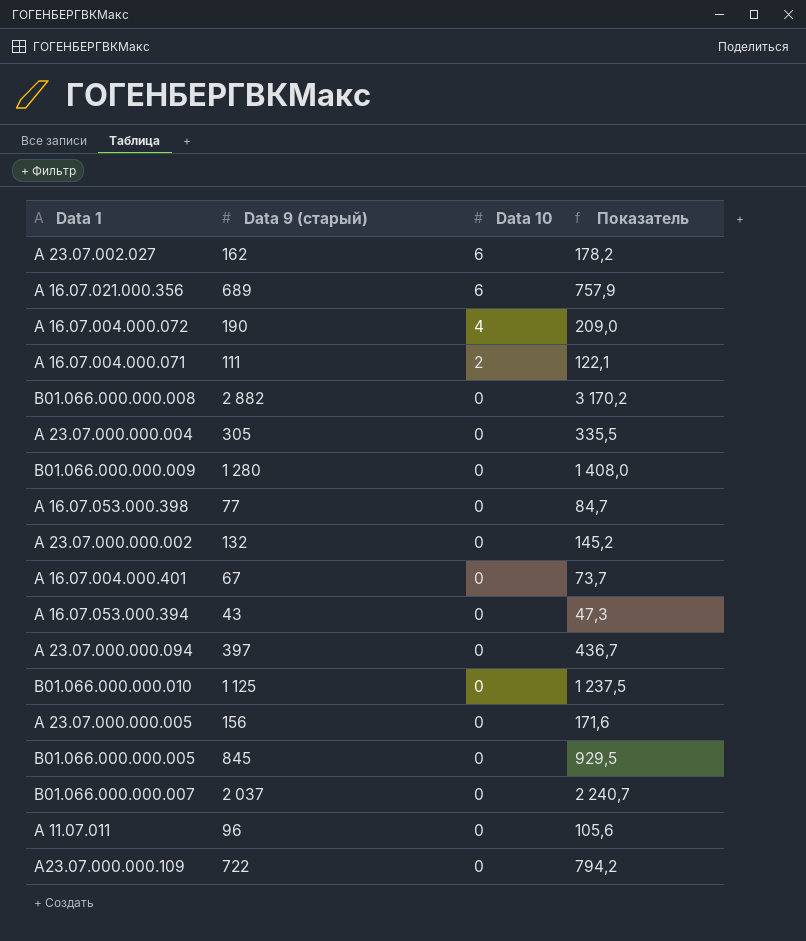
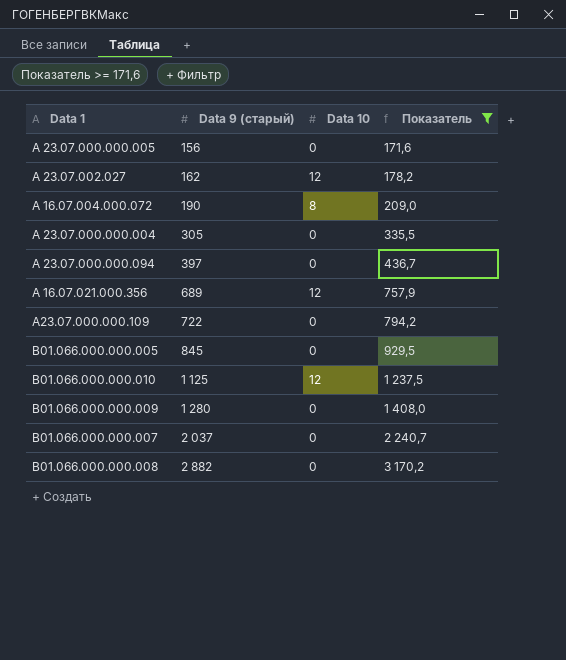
filter: none -> Показатель >= 171,6
row order: Data 10 descending -> Data 9 (старый) ascending
А 23.07.002.027 | Data 10: 6 -> 12
А 16.07.004.000.072 | Data 10: 4 -> 8
А 16.07.021.000.356 | Data 10: 6 -> 12
В01.066.000.000.010 | Data 10: 0 -> 12

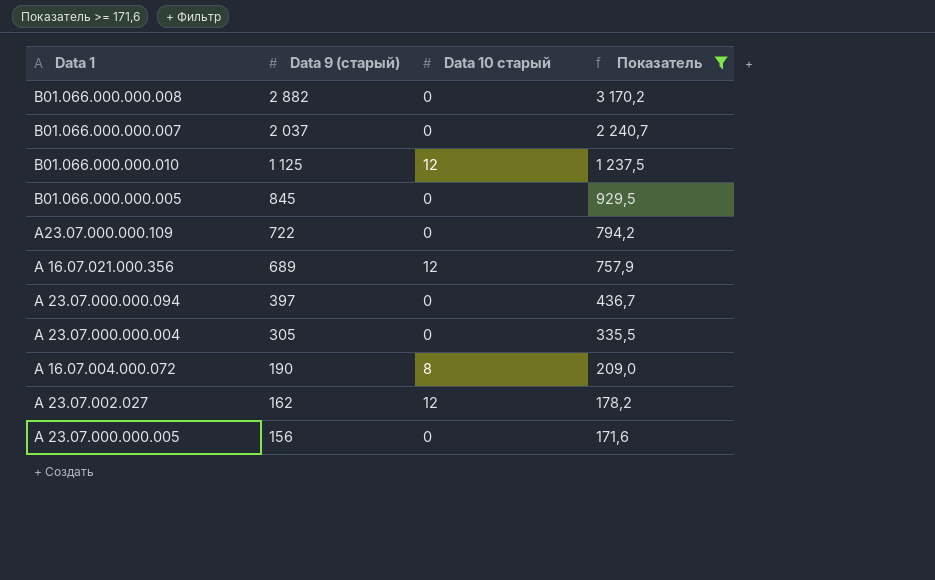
row order: Data 9 (старый) ascending -> Data 9 (старый) descending
column name: Data 10 -> Data 10 старый
row В01.066.000.000.009: 1 280 | 0 | 1 408,0 -> none

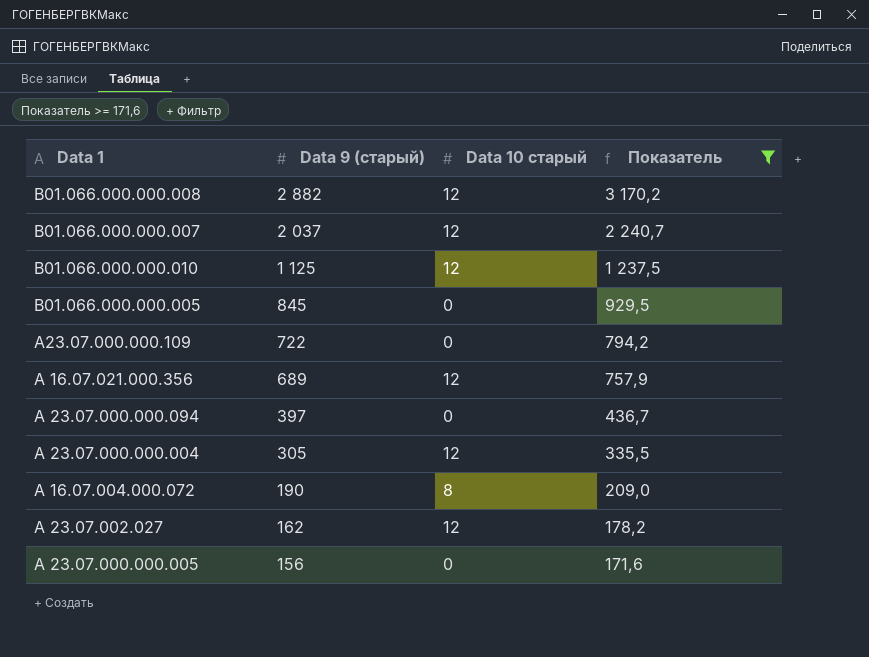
В01.066.000.000.008 | Data 10 старый: 0 -> 12
В01.066.000.000.007 | Data 10 старый: 0 -> 12
А 23.07.000.000.004 | Data 10 старый: 0 -> 12

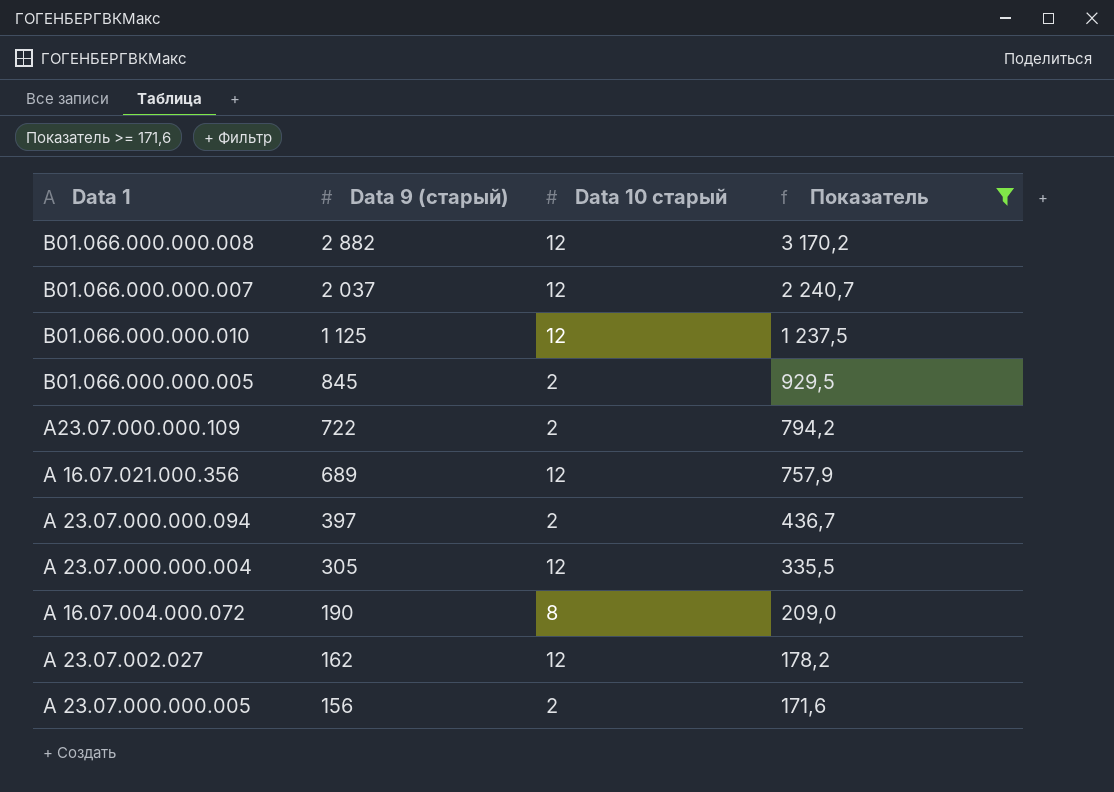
В01.066.000.000.005 | Data 10 старый: 0 -> 2
А23.07.000.000.109 | Data 10 старый: 0 -> 2
А 23.07.000.000.094 | Data 10 старый: 0 -> 2
А 23.07.000.000.005 | Data 10 старый: 0 -> 2

